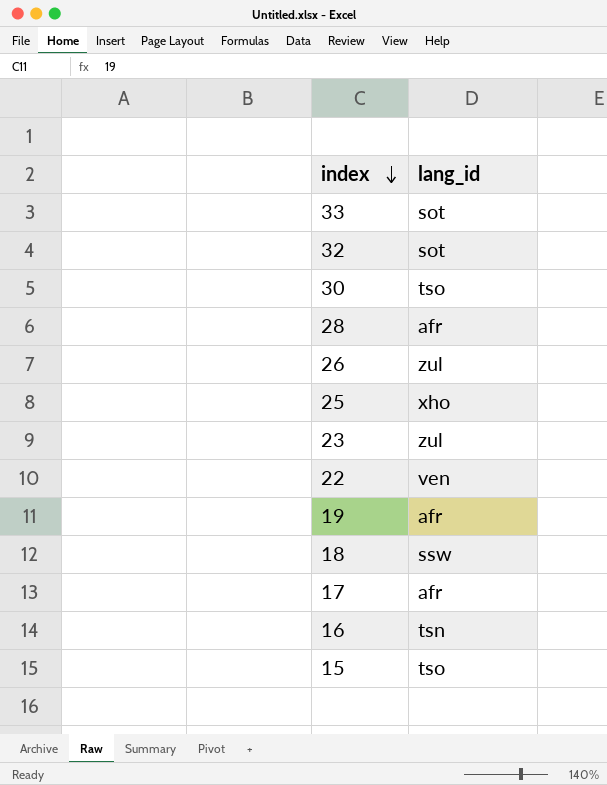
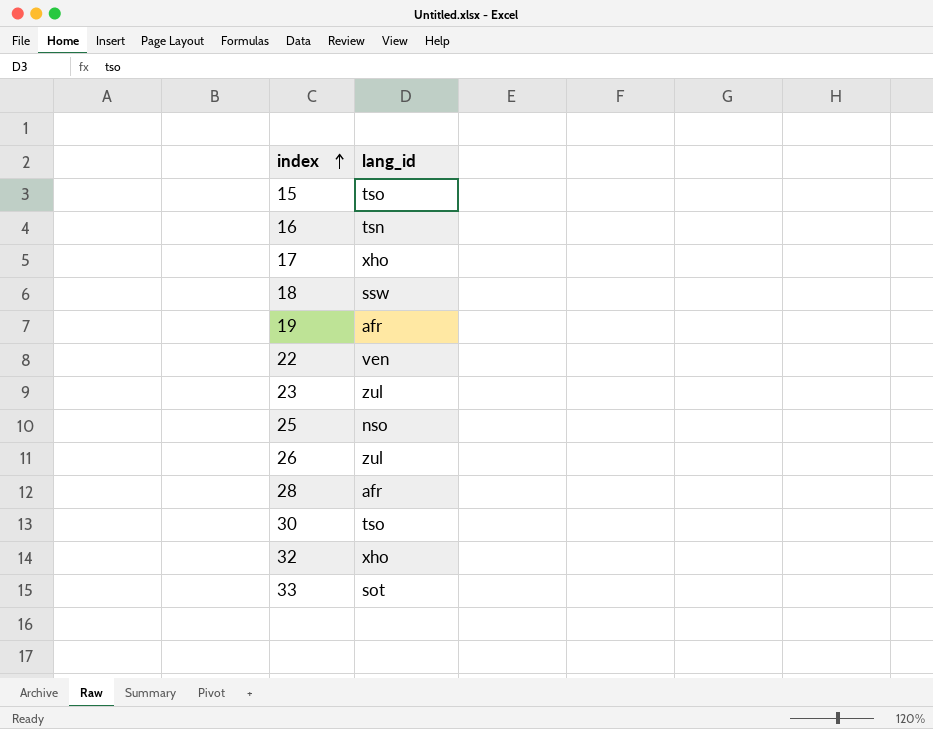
row order: index descending -> index ascending
17 | lang_id: afr -> xho
25 | lang_id: xho -> nso
32 | lang_id: sot -> xho

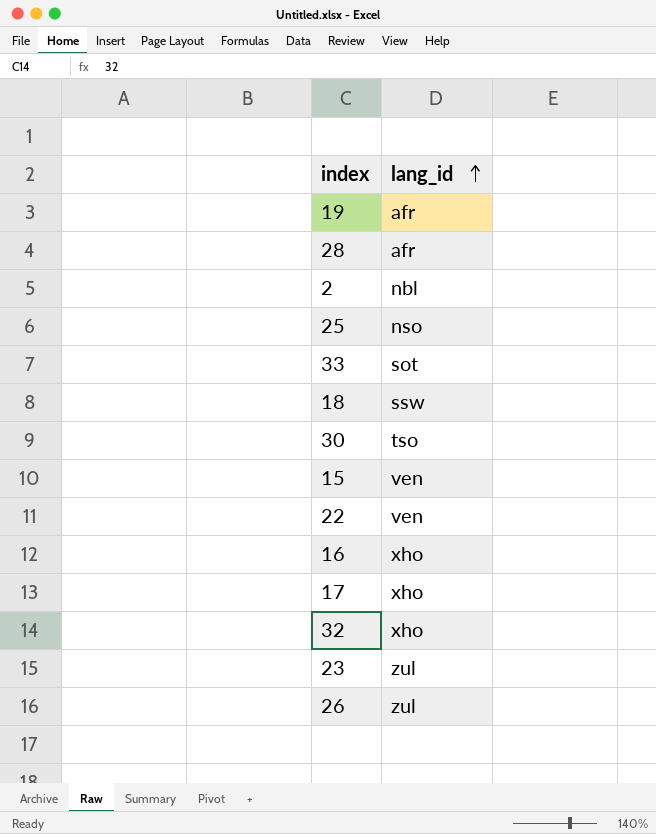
row order: index ascending -> lang_id ascending
row 2: none -> nbl
15 | lang_id: tso -> ven
16 | lang_id: tsn -> xho

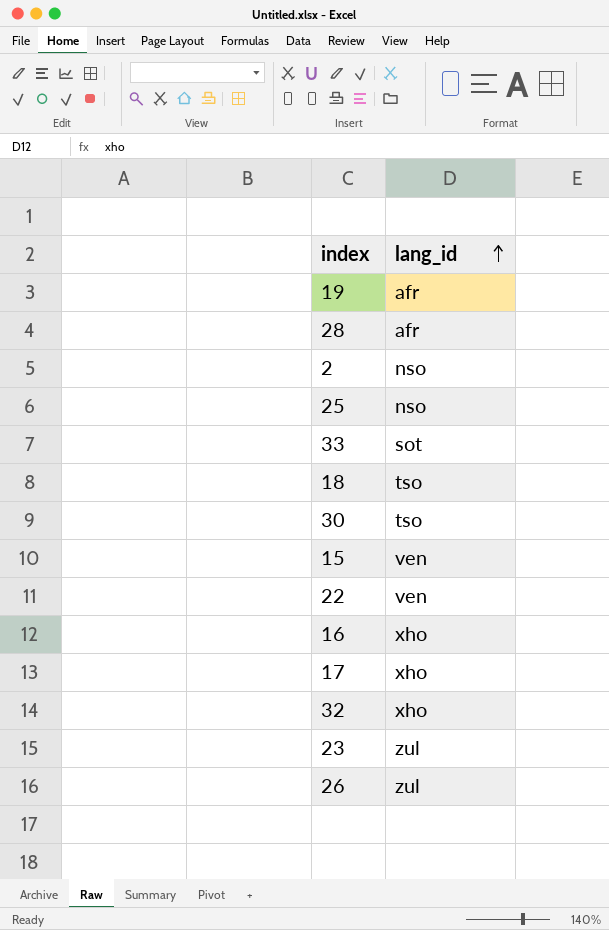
2 | lang_id: nbl -> nso
18 | lang_id: ssw -> tso

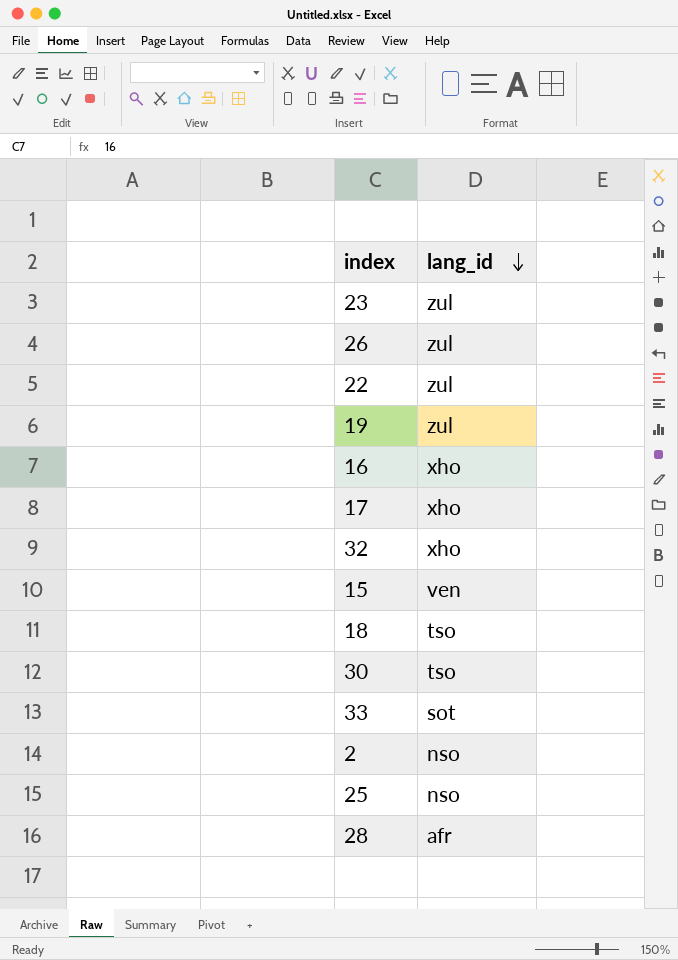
row order: lang_id ascending -> lang_id descending
22 | lang_id: ven -> zul
19 | lang_id: afr -> zul

